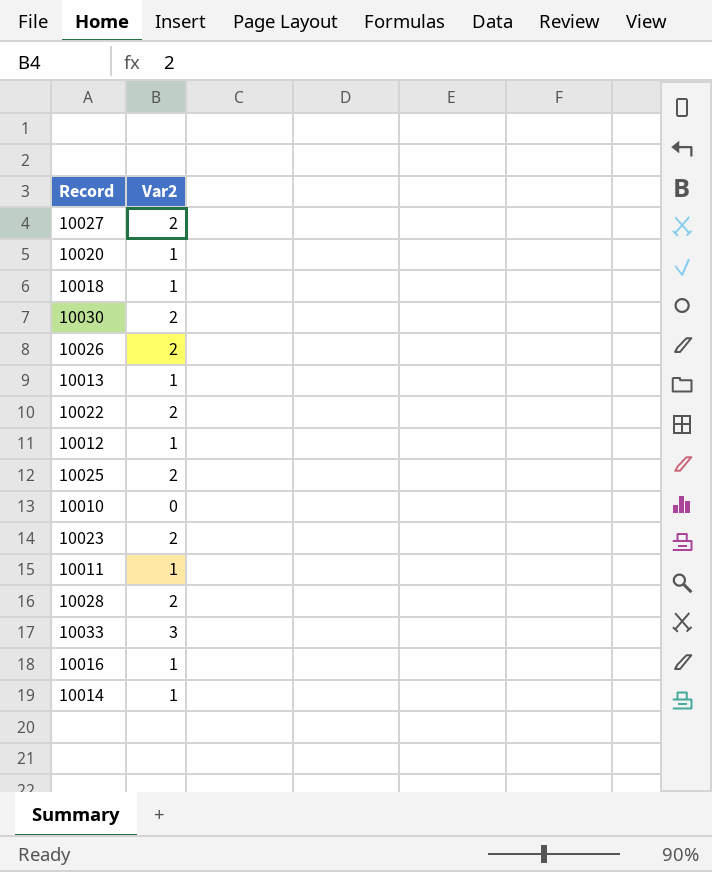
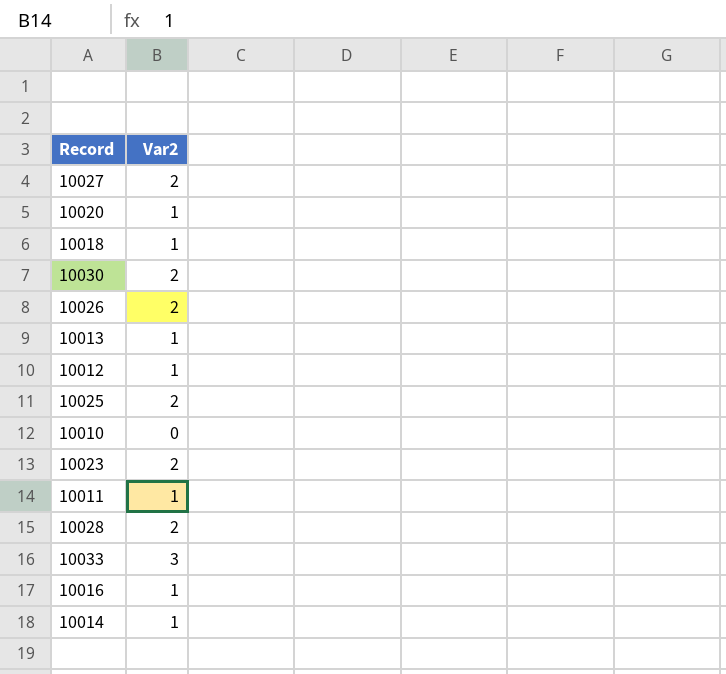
row 10022: 2 -> none

